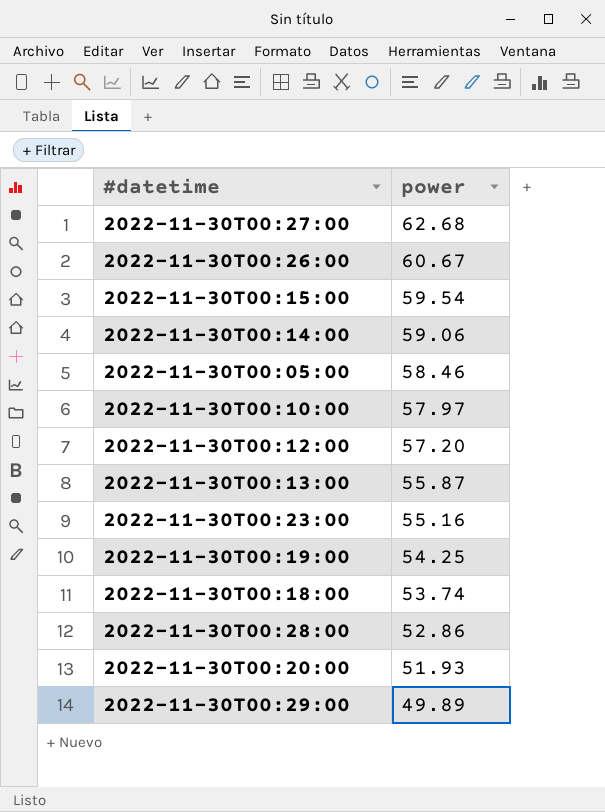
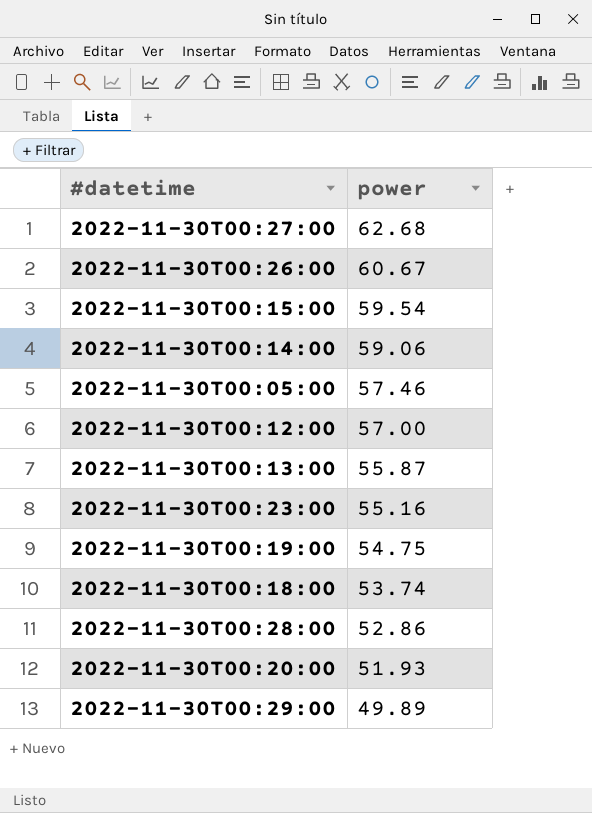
row 2022-11-30T00:10:00: 57.97 -> none
2022-11-30T00:05:00 | power: 58.46 -> 57.46
2022-11-30T00:12:00 | power: 57.20 -> 57.00
2022-11-30T00:19:00 | power: 54.25 -> 54.75

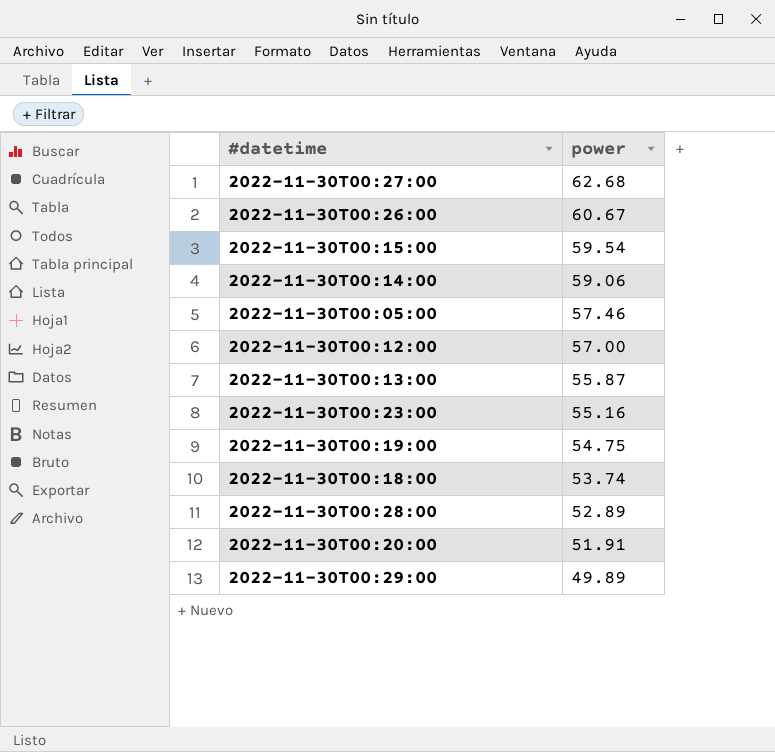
2022-11-30T00:28:00 | power: 52.86 -> 52.89
2022-11-30T00:20:00 | power: 51.93 -> 51.91

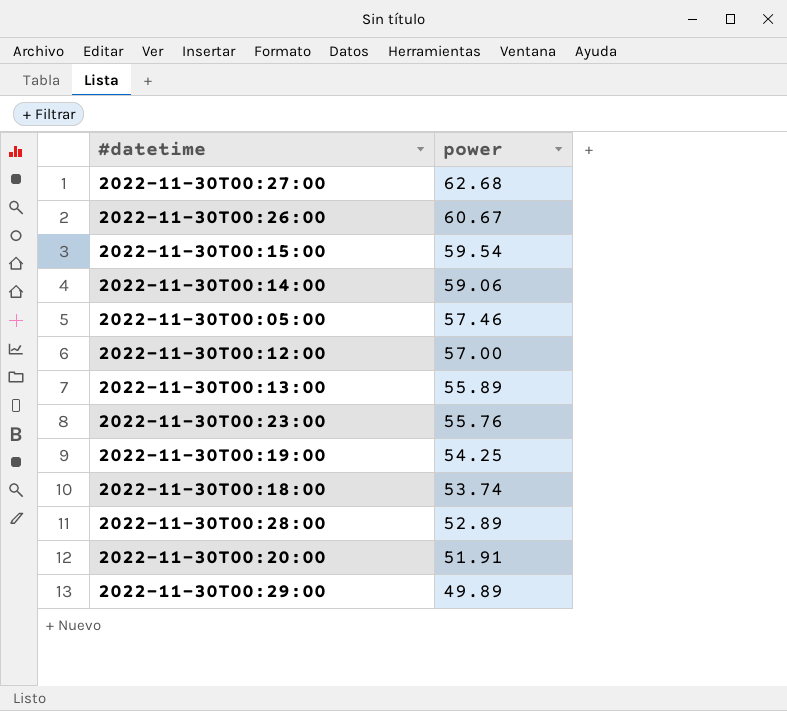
2022-11-30T00:13:00 | power: 55.87 -> 55.89
2022-11-30T00:23:00 | power: 55.16 -> 55.76
2022-11-30T00:19:00 | power: 54.75 -> 54.25

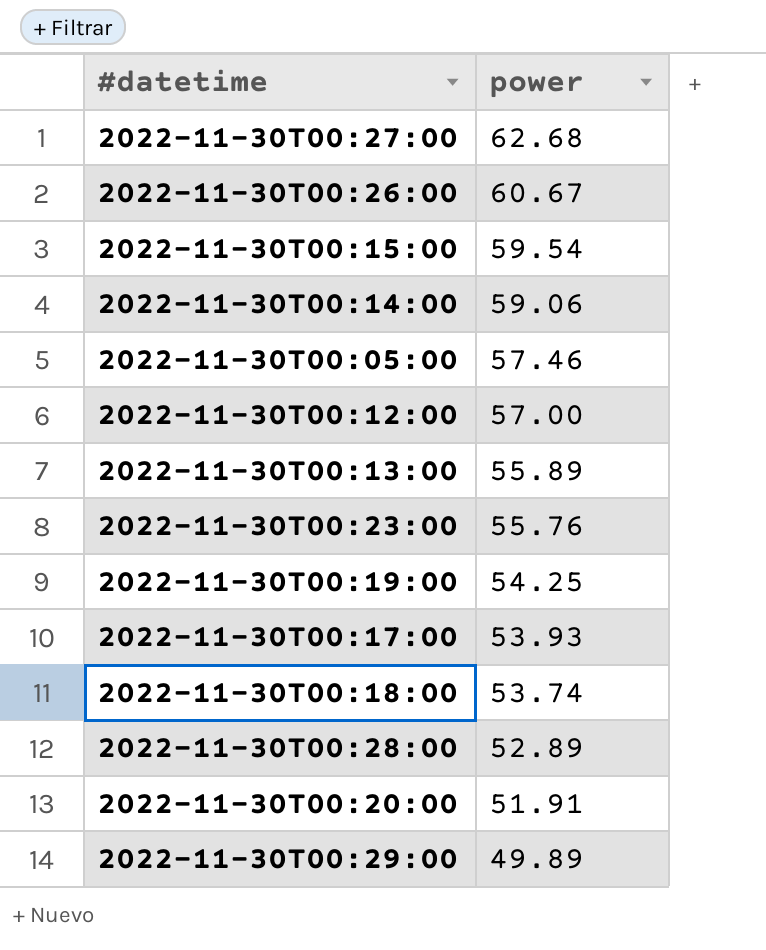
row 2022-11-30T00:17:00: none -> 53.93

